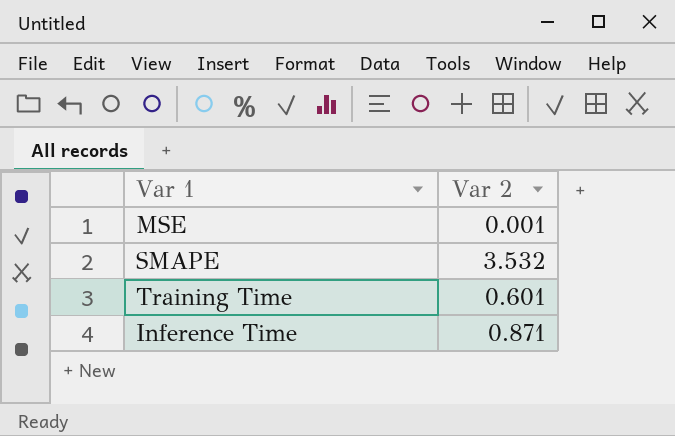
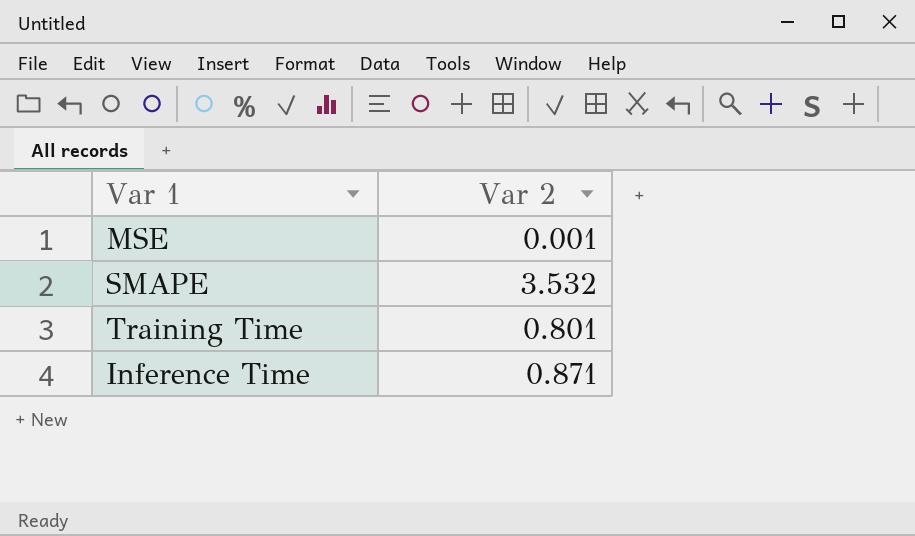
Training Time | Var 2: 0.601 -> 0.801

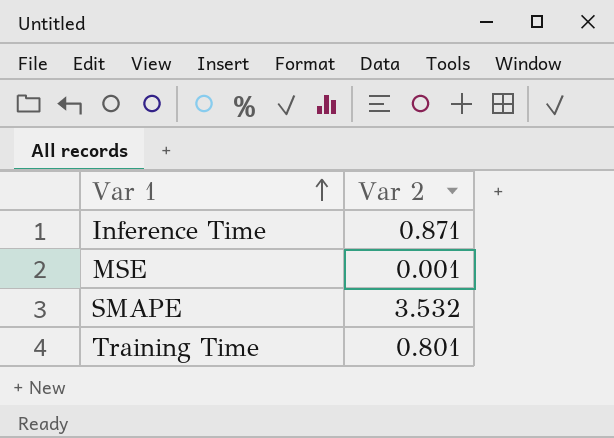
row order: none -> Var 1 ascending

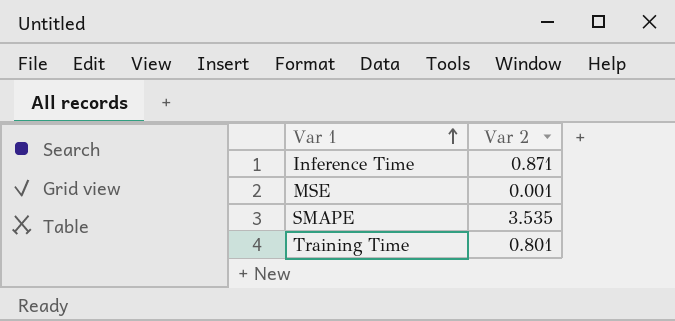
SMAPE | Var 2: 3.532 -> 3.535

